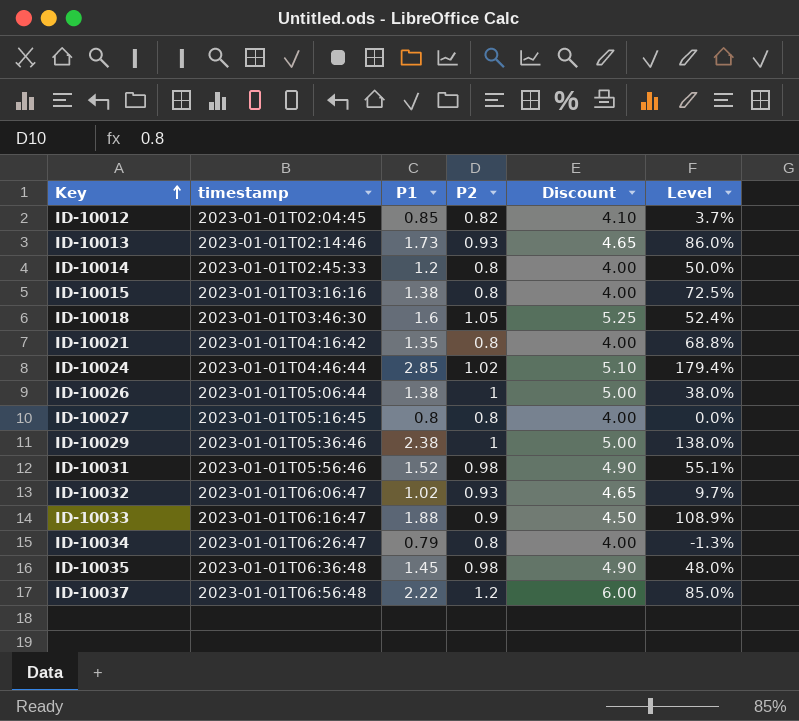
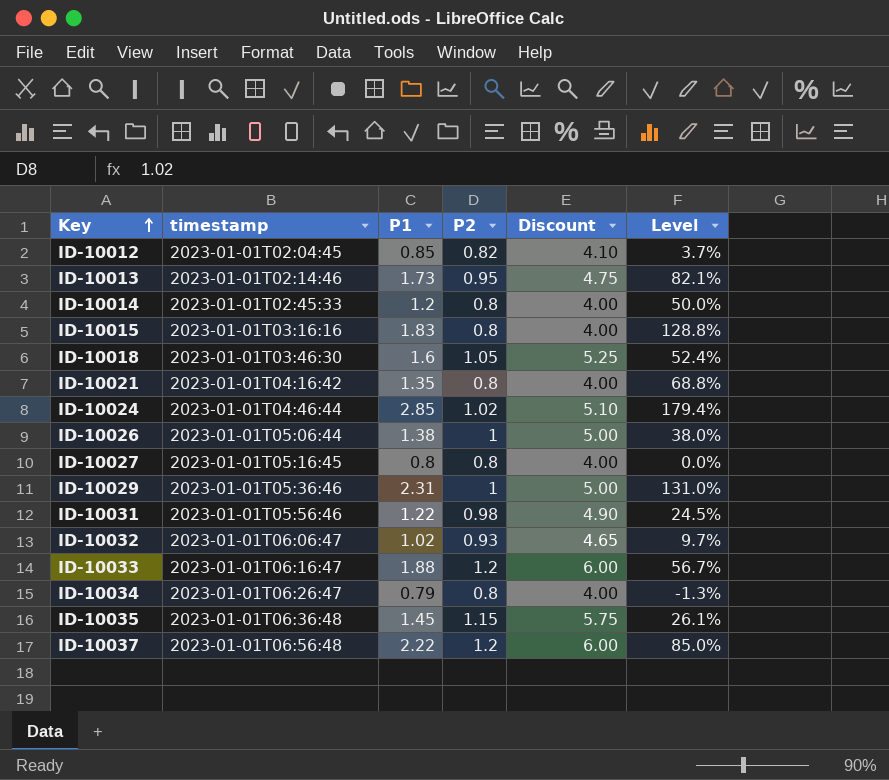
ID-10013 | P2: 0.93 -> 0.95
ID-10013 | Discount: 4.65 -> 4.75
ID-10013 | Level: 86.0% -> 82.1%
ID-10015 | P1: 1.38 -> 1.83
ID-10015 | Level: 72.5% -> 128.8%
ID-10029 | P1: 2.38 -> 2.31
ID-10029 | Level: 138.0% -> 131.0%
ID-10031 | P1: 1.52 -> 1.22
ID-10031 | Level: 55.1% -> 24.5%
ID-10033 | P2: 0.9 -> 1.2
ID-10033 | Discount: 4.50 -> 6.00
ID-10033 | Level: 108.9% -> 56.7%
ID-10035 | P2: 0.98 -> 1.15
ID-10035 | Discount: 4.90 -> 5.75
ID-10035 | Level: 48.0% -> 26.1%

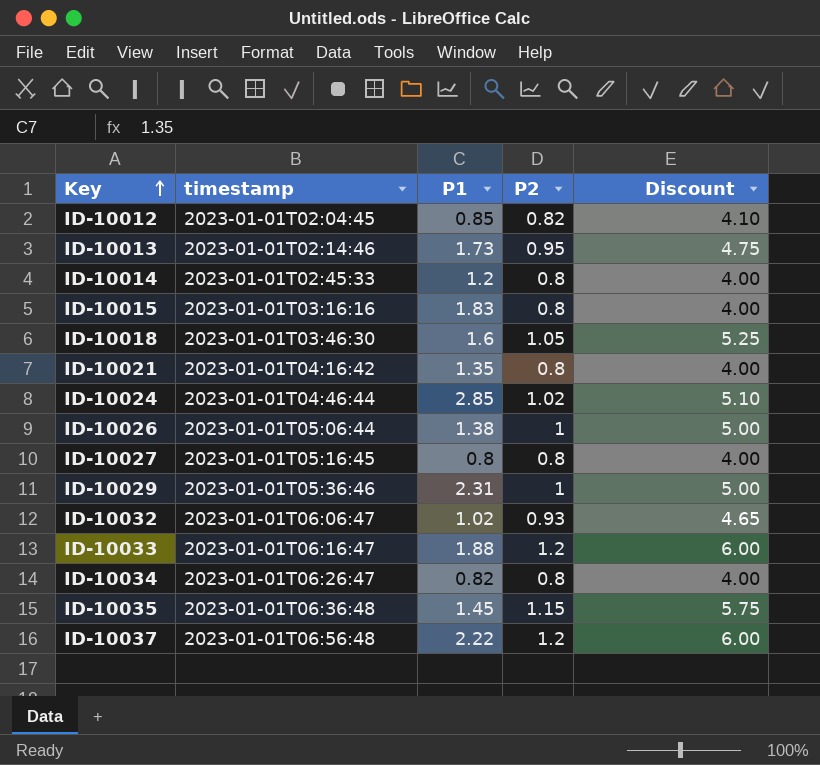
column Level | formula: ([P1] - [P2]) / [P2] -> none
row ID-10031: 2023-01-01T05:56:46 | 1.22 | 0.98 | 4.90 | 24.5% -> none
ID-10034 | P1: 0.79 -> 0.82

